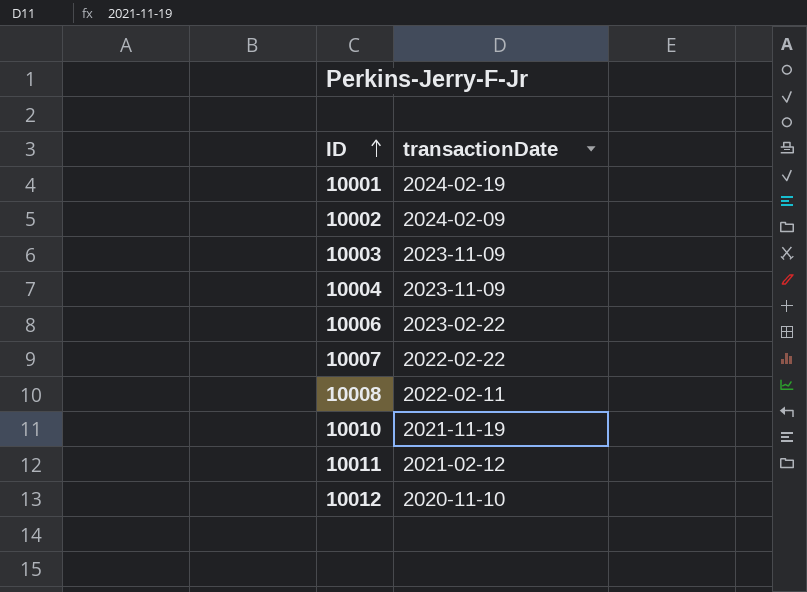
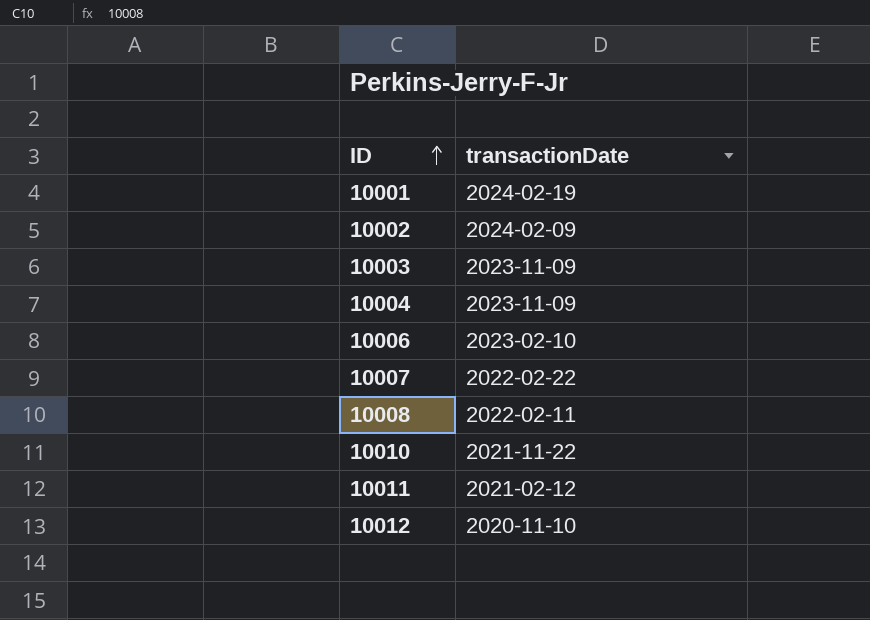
10006 | transactionDate: 2023-02-22 -> 2023-02-10
10010 | transactionDate: 2021-11-19 -> 2021-11-22

